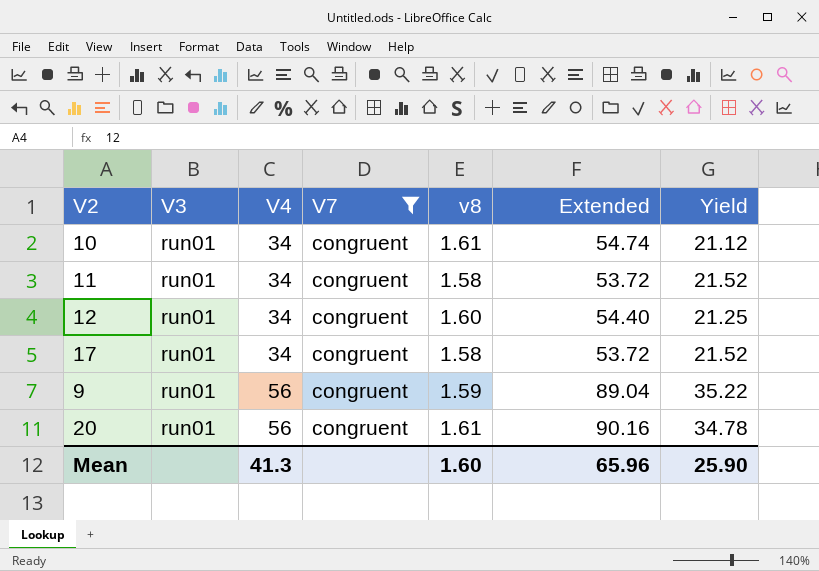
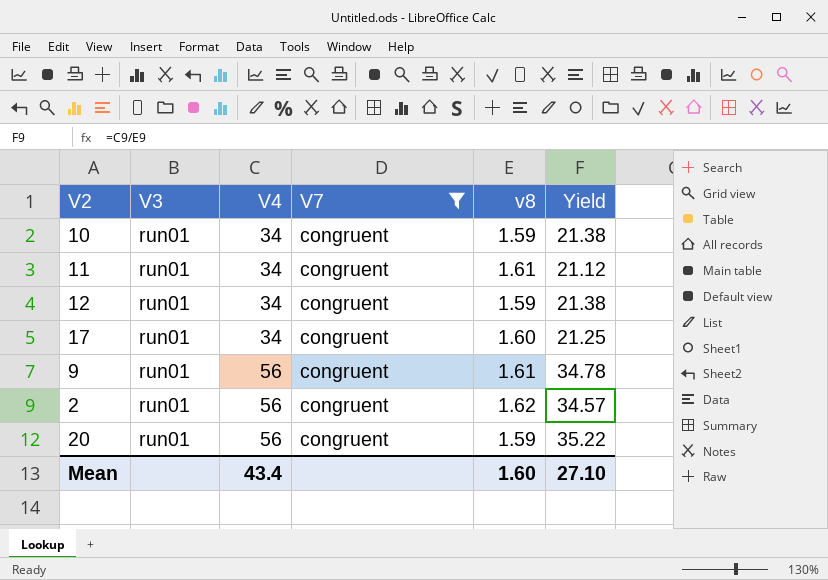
column Extended | formula: [V4] * [v8] -> none
10 | v8: 1.61 -> 1.59
10 | Yield: 21.12 -> 21.38
11 | v8: 1.58 -> 1.61
11 | Yield: 21.52 -> 21.12
12 | v8: 1.60 -> 1.59
12 | Yield: 21.25 -> 21.38
17 | v8: 1.58 -> 1.60
17 | Yield: 21.52 -> 21.25
9 | v8: 1.59 -> 1.61
9 | Yield: 35.22 -> 34.78
row 2: none -> run01 | 56 | congruent | 1.62 | 34.57
20 | v8: 1.61 -> 1.59
20 | Yield: 34.78 -> 35.22
Mean | V4: 41.3 -> 43.4
Mean | Yield: 25.90 -> 27.10

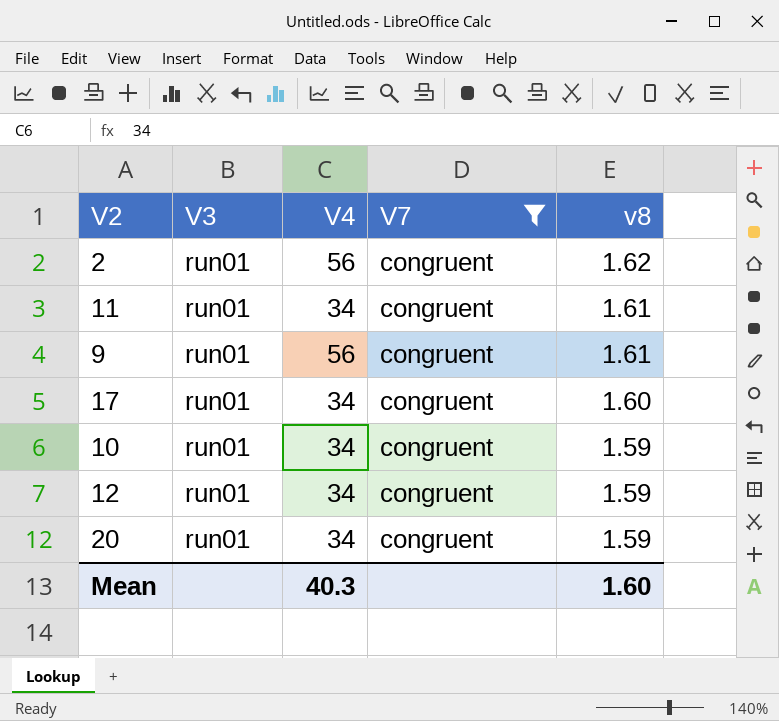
row order: V4 ascending -> v8 descending
column Yield | formula: [V4] / [v8] -> none
20 | V4: 56 -> 34
Mean | V4: 43.4 -> 40.3

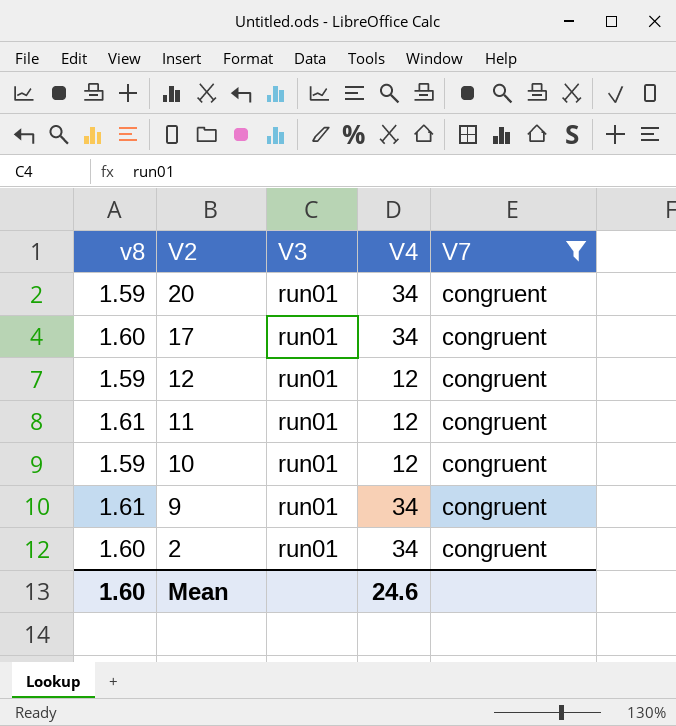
row order: v8 descending -> V2 descending
column v8 | position: 5 -> 1
12 | V4: 34 -> 12
11 | V4: 34 -> 12
10 | V4: 34 -> 12
9 | V4: 56 -> 34
2 | v8: 1.62 -> 1.60
2 | V4: 56 -> 34
Mean | V4: 40.3 -> 24.6

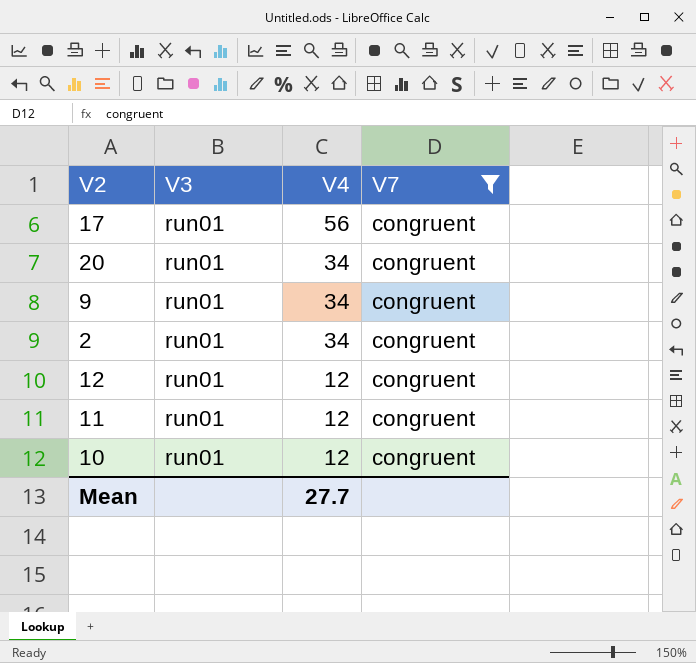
row order: V2 descending -> V4 descending
column v8 | position: 1 -> none
17 | V4: 34 -> 56
Mean | V4: 24.6 -> 27.7

